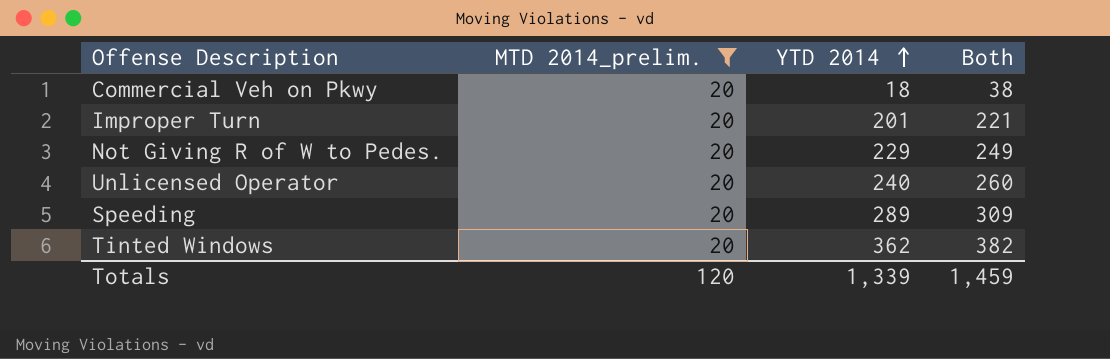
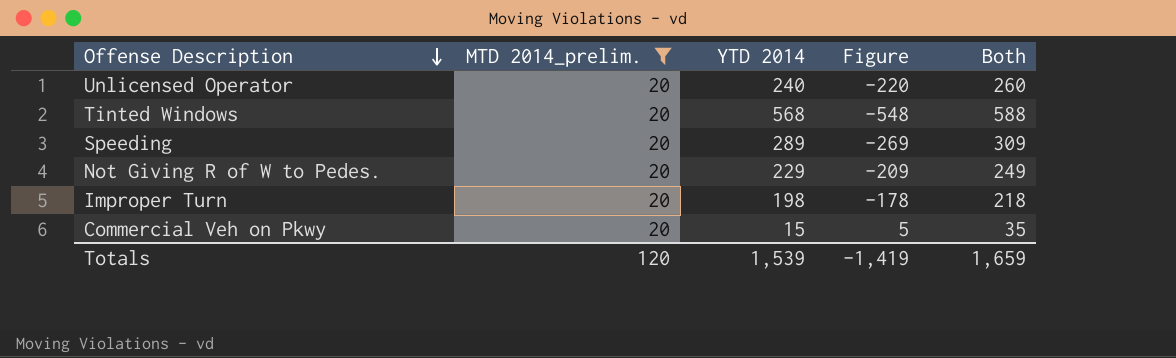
row order: YTD 2014 ascending -> Offense Description descending
column Figure | formula: none -> [MTD 2014_prelim.] - [YTD 2014]
Tinted Windows | YTD 2014: 362 -> 568
Tinted Windows | Both: 382 -> 588
Improper Turn | YTD 2014: 201 -> 198
Improper Turn | Both: 221 -> 218
Commercial Veh on Pkwy | YTD 2014: 18 -> 15
Commercial Veh on Pkwy | Both: 38 -> 35
Totals | YTD 2014: 1,339 -> 1,539
Totals | Both: 1,459 -> 1,659

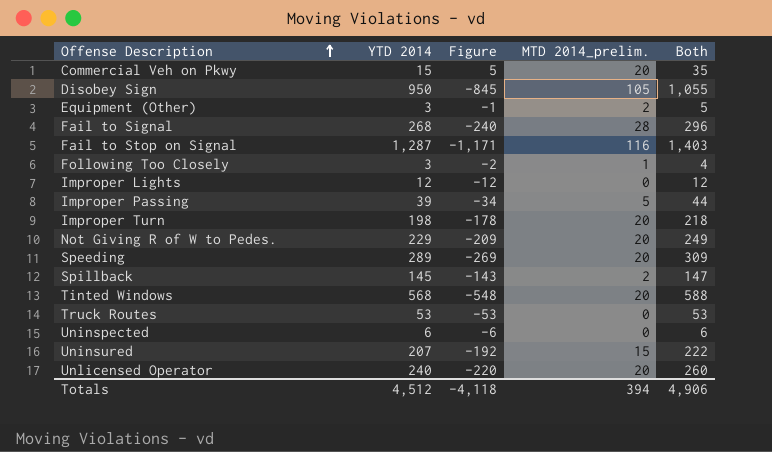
filter: MTD 2014_prelim. = 20 -> none
row order: Offense Description descending -> Offense Description ascending
column MTD 2014_prelim. | position: 2 -> 4
Totals | YTD 2014: 1,539 -> 4,512
Totals | Figure: -1,419 -> -4,118
Totals | MTD 2014_prelim.: 120 -> 394
Totals | Both: 1,659 -> 4,906

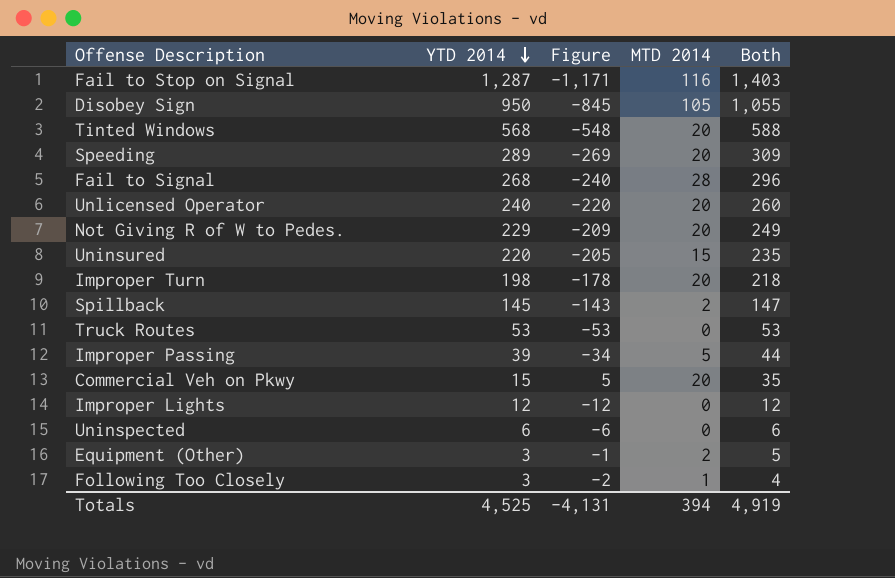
row order: Offense Description ascending -> YTD 2014 descending
column name: MTD 2014_prelim. -> MTD 2014
Uninsured | YTD 2014: 207 -> 220
Uninsured | Figure: -192 -> -205
Uninsured | Both: 222 -> 235
Totals | YTD 2014: 4,512 -> 4,525
Totals | Figure: -4,118 -> -4,131
Totals | Both: 4,906 -> 4,919

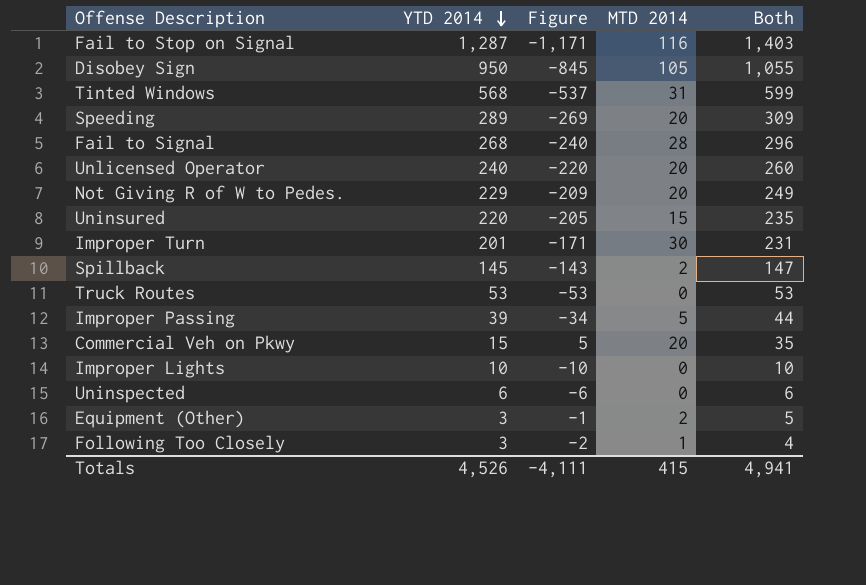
Tinted Windows | Figure: -548 -> -537
Tinted Windows | MTD 2014: 20 -> 31
Tinted Windows | Both: 588 -> 599
Improper Turn | YTD 2014: 198 -> 201
Improper Turn | Figure: -178 -> -171
Improper Turn | MTD 2014: 20 -> 30
Improper Turn | Both: 218 -> 231
Improper Lights | YTD 2014: 12 -> 10
Improper Lights | Figure: -12 -> -10
Improper Lights | Both: 12 -> 10
Totals | YTD 2014: 4,525 -> 4,526
Totals | Figure: -4,131 -> -4,111
Totals | MTD 2014: 394 -> 415
Totals | Both: 4,919 -> 4,941

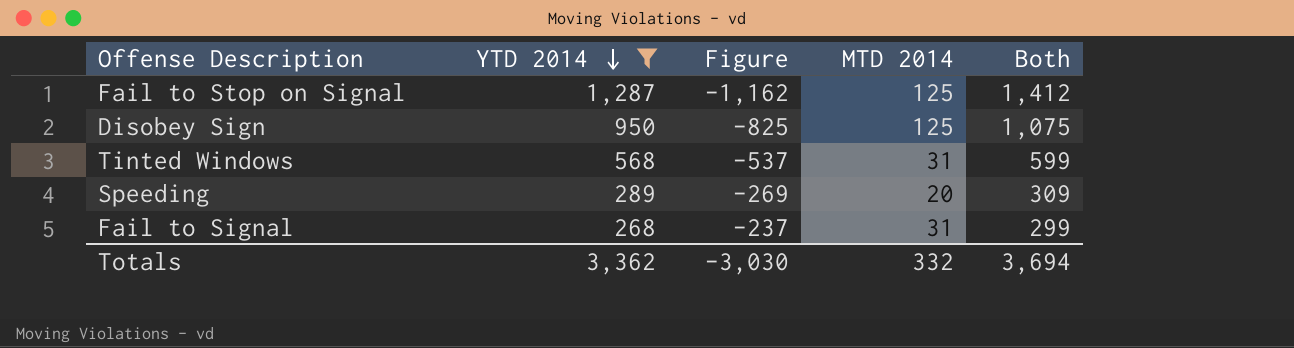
filter: none -> YTD 2014 >= 268
Fail to Stop on Signal | Figure: -1,171 -> -1,162
Fail to Stop on Signal | MTD 2014: 116 -> 125
Fail to Stop on Signal | Both: 1,403 -> 1,412
Disobey Sign | Figure: -845 -> -825
Disobey Sign | MTD 2014: 105 -> 125
Disobey Sign | Both: 1,055 -> 1,075
Fail to Signal | Figure: -240 -> -237
Fail to Signal | MTD 2014: 28 -> 31
Fail to Signal | Both: 296 -> 299
Totals | YTD 2014: 4,526 -> 3,362
Totals | Figure: -4,111 -> -3,030
Totals | MTD 2014: 415 -> 332
Totals | Both: 4,941 -> 3,694

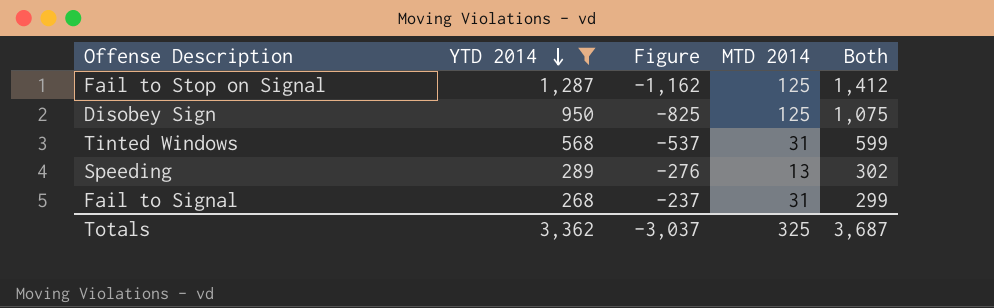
Speeding | Figure: -269 -> -276
Speeding | MTD 2014: 20 -> 13
Speeding | Both: 309 -> 302
Totals | Figure: -3,030 -> -3,037
Totals | MTD 2014: 332 -> 325
Totals | Both: 3,694 -> 3,687

